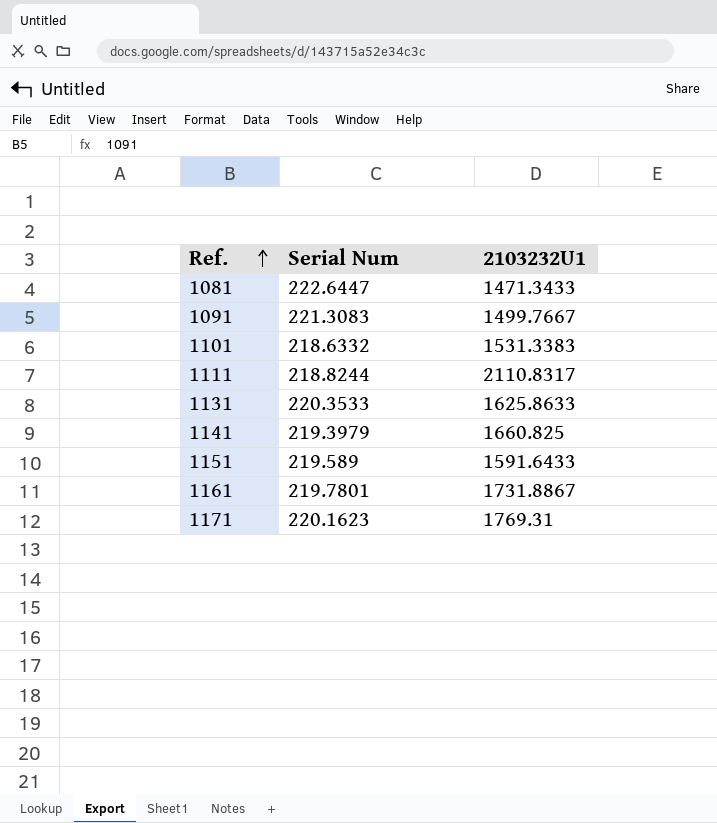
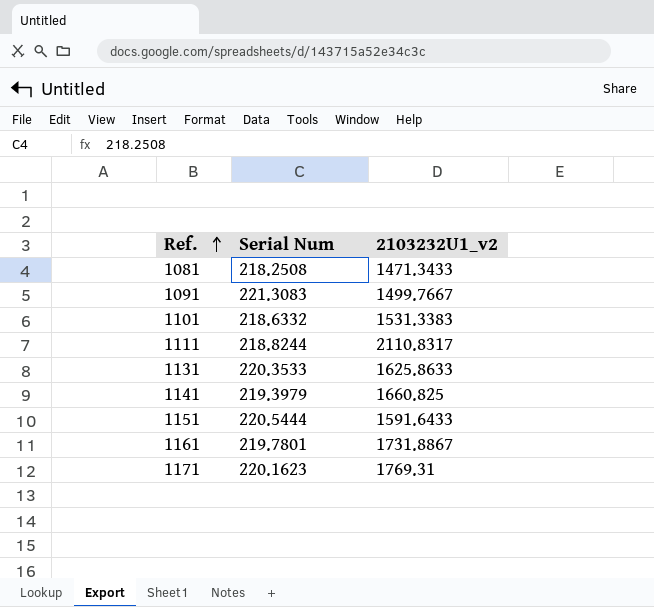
column name: 2103232U1 -> 2103232U1_v2
1081 | Serial Num: 222.6447 -> 218.2508
1151 | Serial Num: 219.589 -> 220.5444

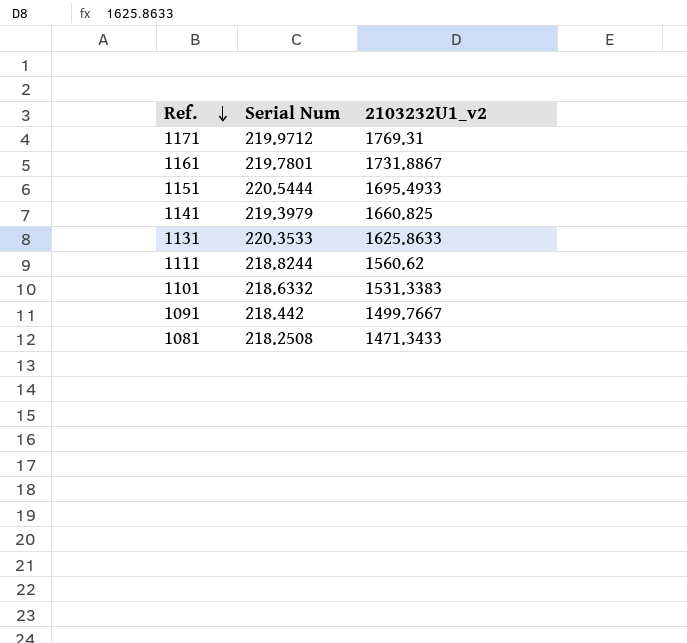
row order: Ref. ascending -> Ref. descending
1171 | Serial Num: 220.1623 -> 219.9712
1151 | 2103232U1_v2: 1591.6433 -> 1695.4933
1111 | 2103232U1_v2: 2110.8317 -> 1560.62
1091 | Serial Num: 221.3083 -> 218.442

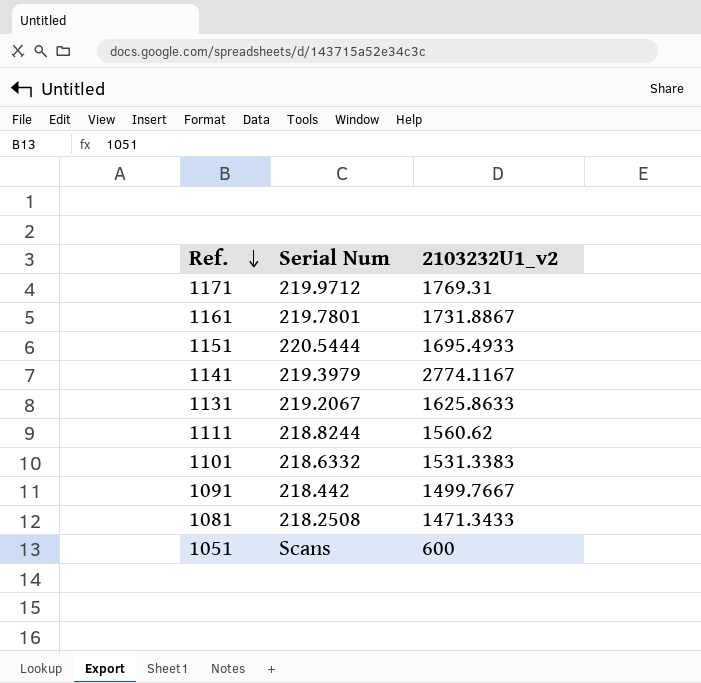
1141 | 2103232U1_v2: 1660.825 -> 2774.1167
1131 | Serial Num: 220.3533 -> 219.2067
row 1051: none -> Scans | 600

